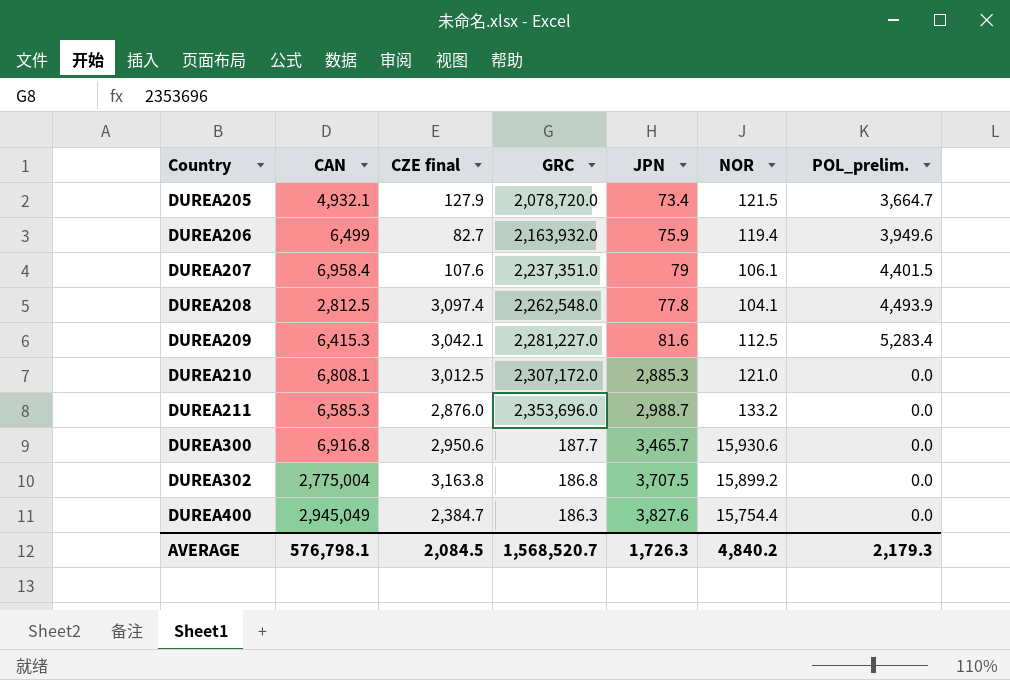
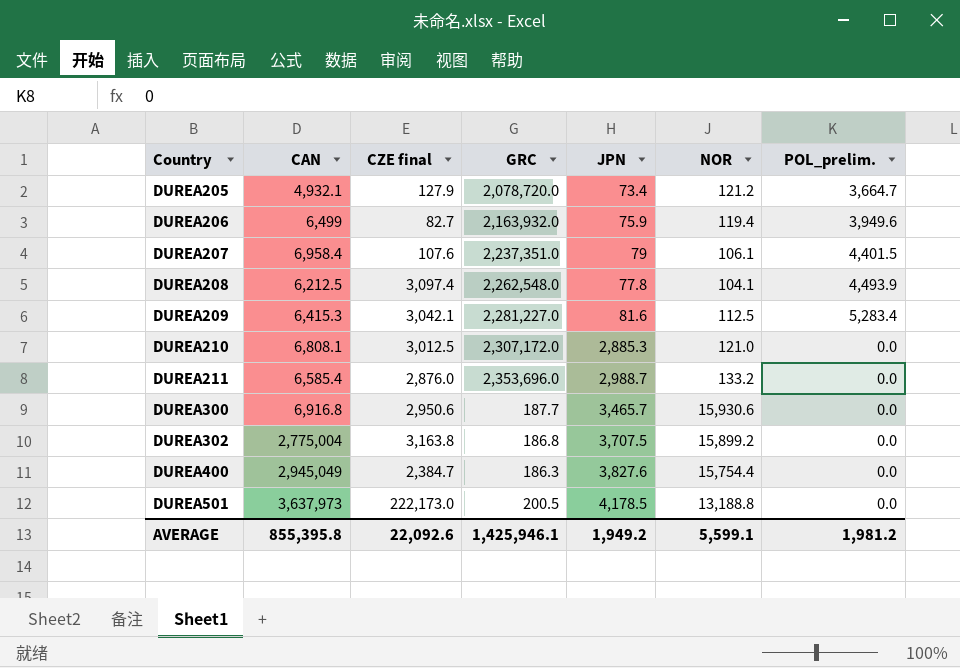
DUREA205 | NOR: 121.5 -> 121.2
DUREA208 | CAN: 2,812.5 -> 6,212.5
DUREA211 | CAN: 6,585.3 -> 6,585.4
row DUREA501: none -> 3,637,973 | 222,173.0 | 200.5 | 4,178.5 | 13,188.8 | 0.0
AVERAGE | CAN: 576,798.1 -> 855,395.8
AVERAGE | CZE final: 2,084.5 -> 22,092.6
AVERAGE | GRC: 1,568,520.7 -> 1,425,946.1
AVERAGE | JPN: 1,726.3 -> 1,949.2
AVERAGE | NOR: 4,840.2 -> 5,599.1
AVERAGE | POL_prelim.: 2,179.3 -> 1,981.2

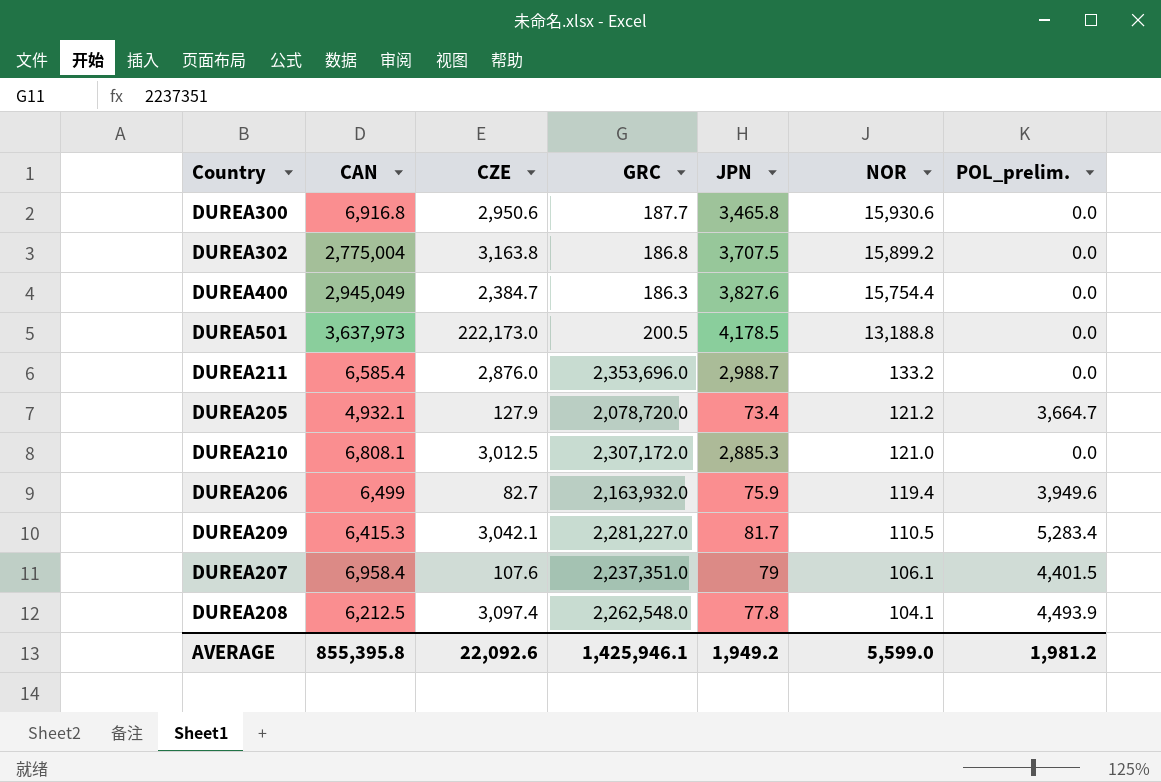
row order: Country ascending -> NOR descending
column name: CZE final -> CZE
DUREA300 | JPN: 3,465.7 -> 3,465.8
DUREA209 | JPN: 81.6 -> 81.7
DUREA209 | NOR: 112.5 -> 110.5
AVERAGE | NOR: 5,599.1 -> 5,599.0

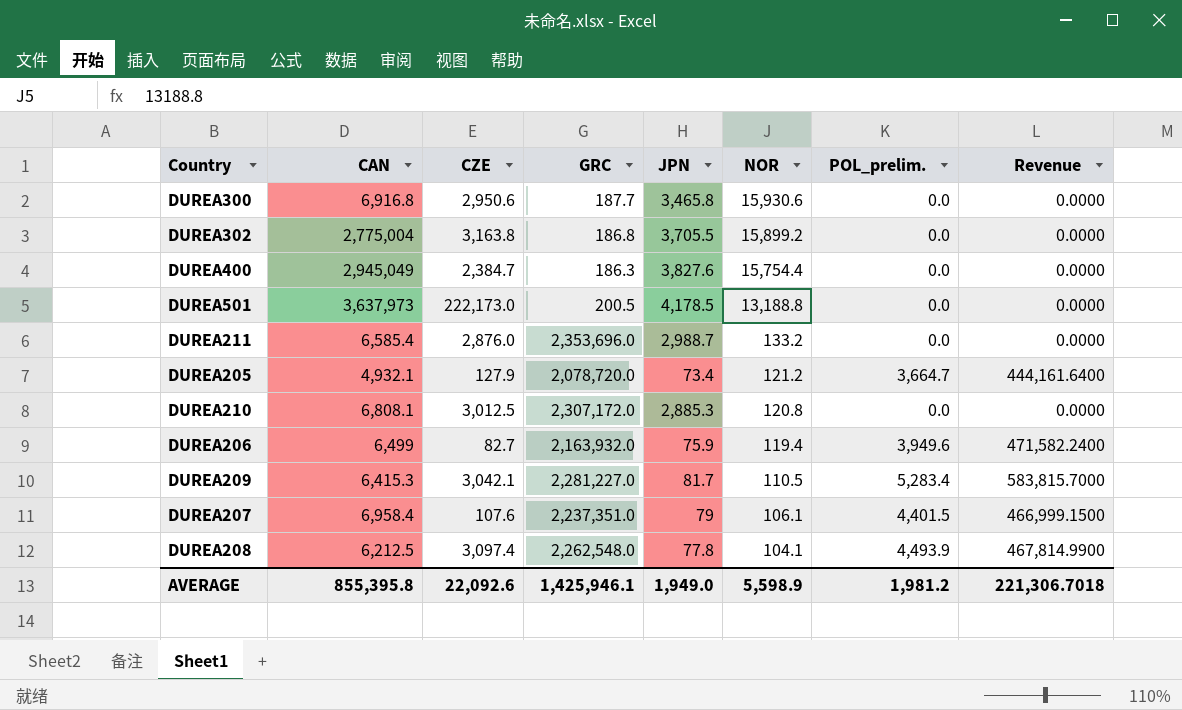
column Revenue | formula: none -> [NOR] * [POL_prelim.]
DUREA302 | JPN: 3,707.5 -> 3,705.5
DUREA210 | NOR: 121.0 -> 120.8
AVERAGE | JPN: 1,949.2 -> 1,949.0
AVERAGE | NOR: 5,599.0 -> 5,598.9

